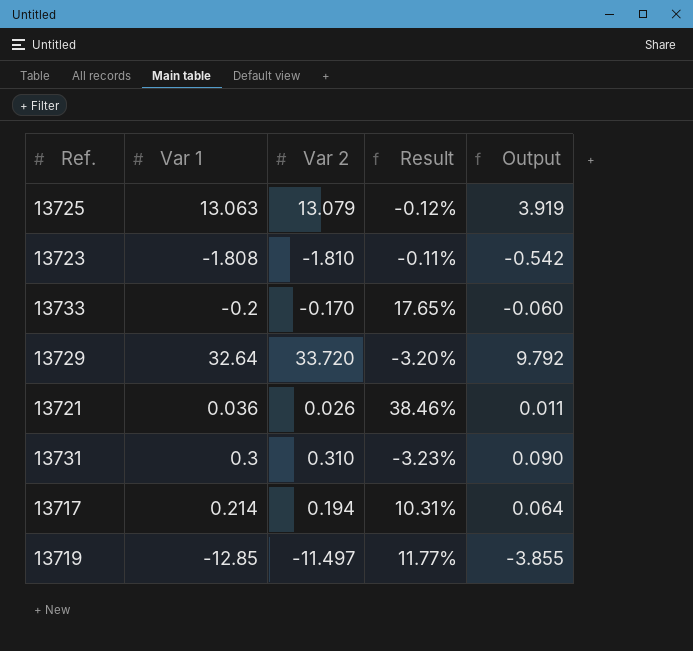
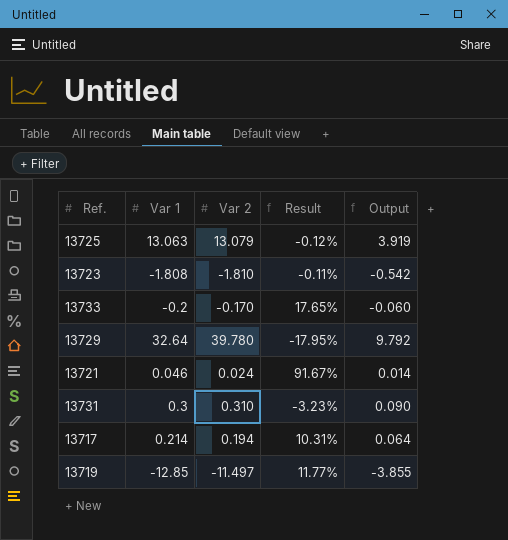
13729 | Var 2: 33.720 -> 39.780
13729 | Result: -3.20% -> -17.95%
13721 | Var 1: 0.036 -> 0.046
13721 | Var 2: 0.026 -> 0.024
13721 | Result: 38.46% -> 91.67%
13721 | Output: 0.011 -> 0.014

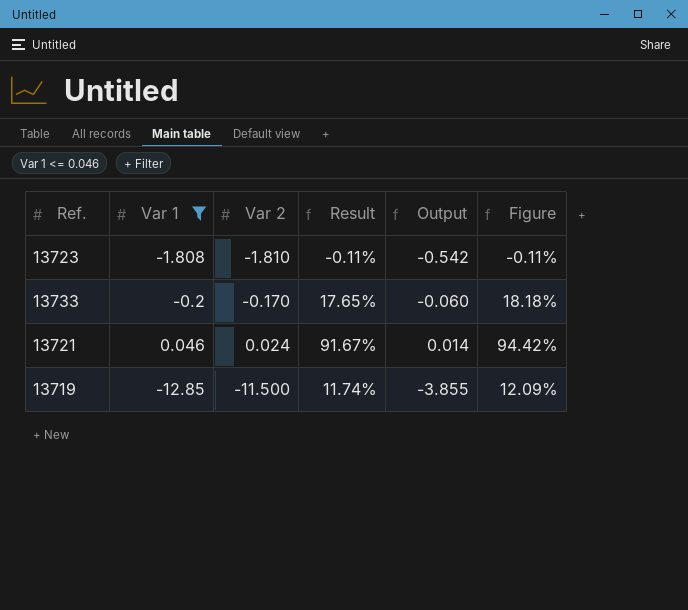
filter: none -> Var 1 <= 0.046
column Figure | formula: none -> [Result] * 1.03
13719 | Var 2: -11.497 -> -11.500
13719 | Result: 11.77% -> 11.74%

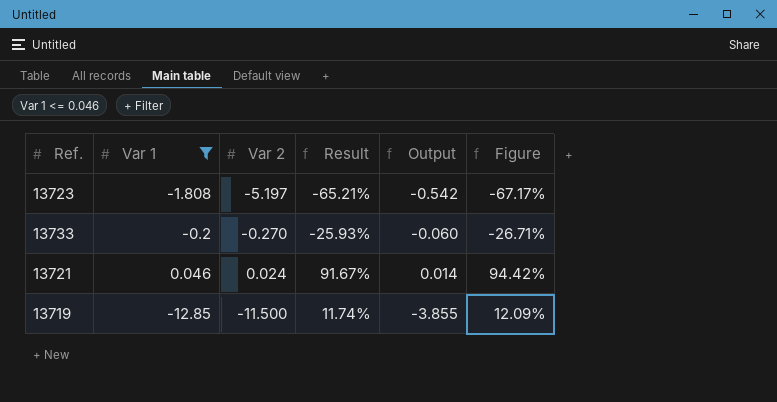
13723 | Var 2: -1.810 -> -5.197
13723 | Result: -0.11% -> -65.21%
13723 | Figure: -0.11% -> -67.17%
13733 | Var 2: -0.170 -> -0.270
13733 | Result: 17.65% -> -25.93%
13733 | Figure: 18.18% -> -26.71%

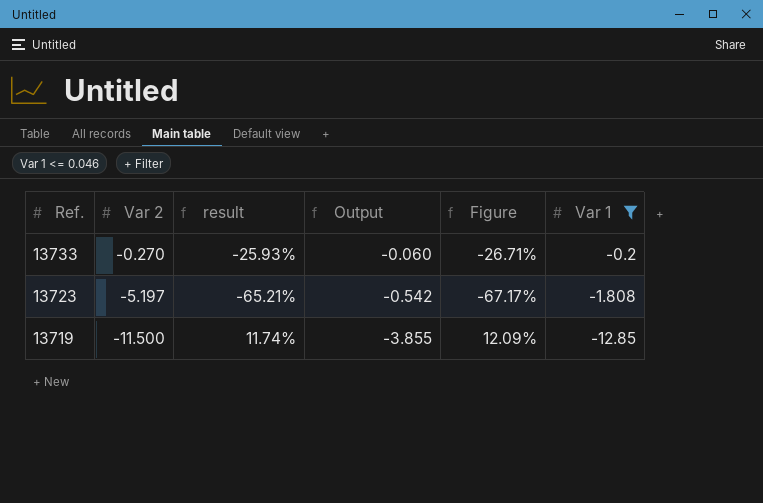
row order: none -> Ref. descending
column name: Result -> result
column Var 1 | position: 2 -> 6
row 13721: 0.046 | 0.024 | 91.67% | 0.014 | 94.42% -> none

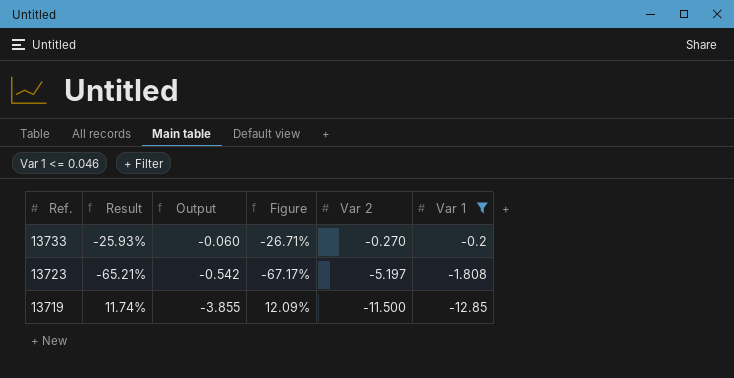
column name: result -> Result
column Var 2 | position: 2 -> 5

